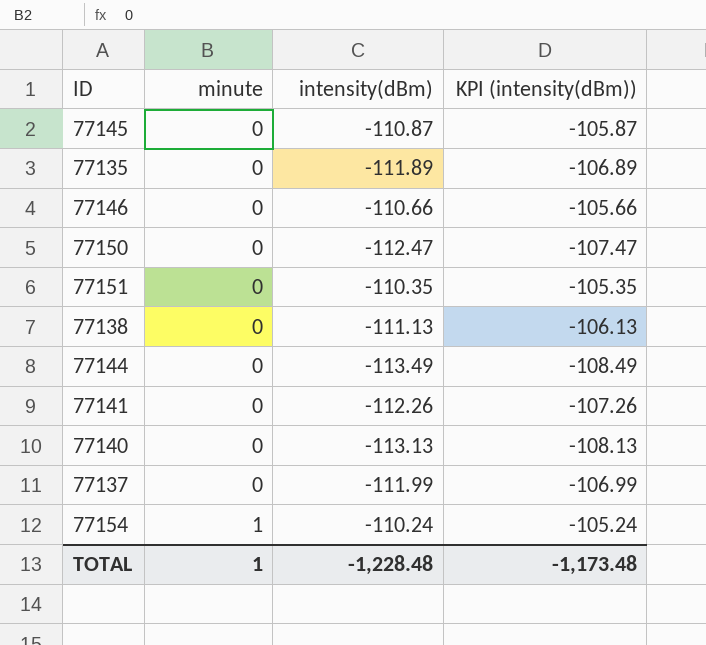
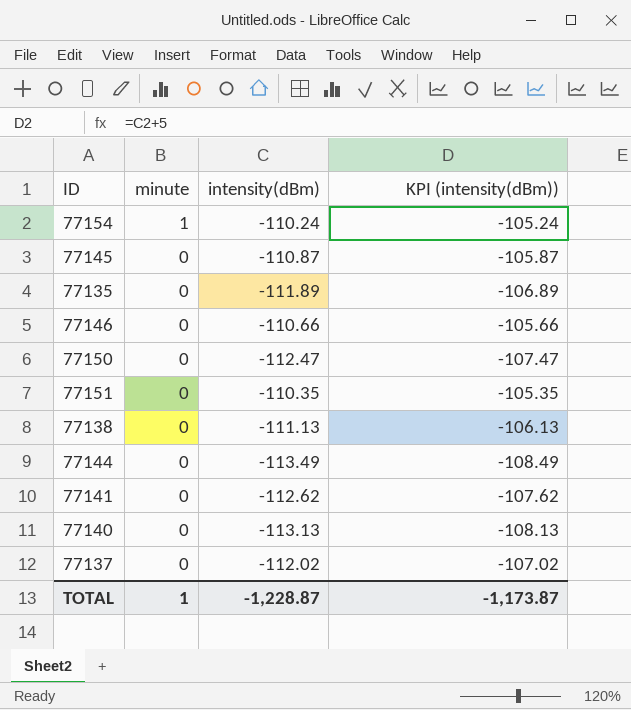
row order: minute ascending -> minute descending
77141 | intensity(dBm): -112.26 -> -112.62
77141 | KPI (intensity(dBm)): -107.26 -> -107.62
77137 | intensity(dBm): -111.99 -> -112.02
77137 | KPI (intensity(dBm)): -106.99 -> -107.02
TOTAL | intensity(dBm): -1,228.48 -> -1,228.87
TOTAL | KPI (intensity(dBm)): -1,173.48 -> -1,173.87

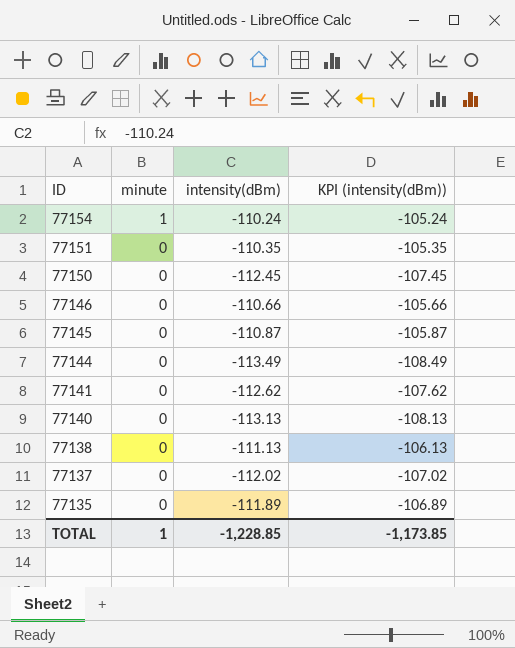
row order: minute descending -> ID descending
77150 | intensity(dBm): -112.47 -> -112.45
77150 | KPI (intensity(dBm)): -107.47 -> -107.45
TOTAL | intensity(dBm): -1,228.87 -> -1,228.85
TOTAL | KPI (intensity(dBm)): -1,173.87 -> -1,173.85

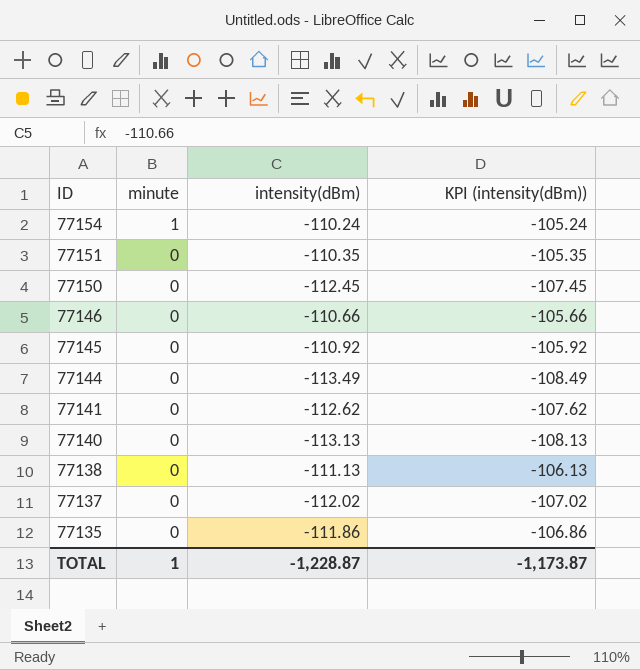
77145 | intensity(dBm): -110.87 -> -110.92
77145 | KPI (intensity(dBm)): -105.87 -> -105.92
77135 | intensity(dBm): -111.89 -> -111.86
77135 | KPI (intensity(dBm)): -106.89 -> -106.86
TOTAL | intensity(dBm): -1,228.85 -> -1,228.87
TOTAL | KPI (intensity(dBm)): -1,173.85 -> -1,173.87

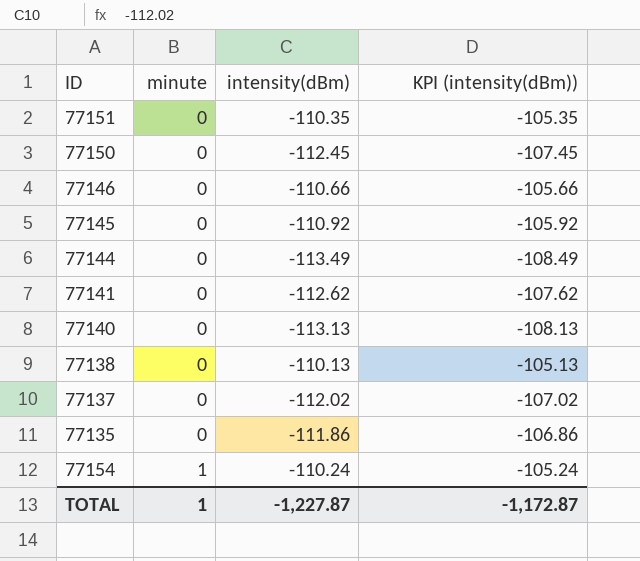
row order: ID descending -> minute ascending
77138 | intensity(dBm): -111.13 -> -110.13
77138 | KPI (intensity(dBm)): -106.13 -> -105.13
TOTAL | intensity(dBm): -1,228.87 -> -1,227.87
TOTAL | KPI (intensity(dBm)): -1,173.87 -> -1,172.87

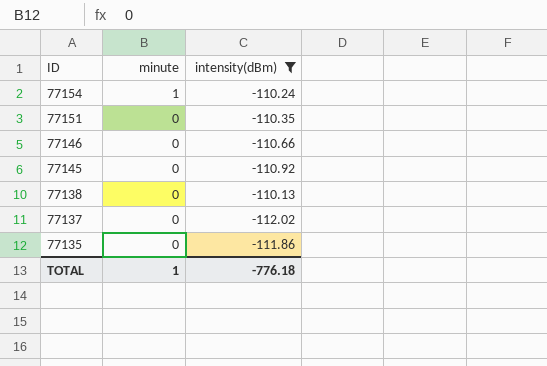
filter: none -> intensity(dBm) >= -112.02
row order: minute ascending -> ID descending
column KPI (intensity(dBm)) | formula: [intensity(dBm)] + 5 -> none
TOTAL | intensity(dBm): -1,227.87 -> -776.18

